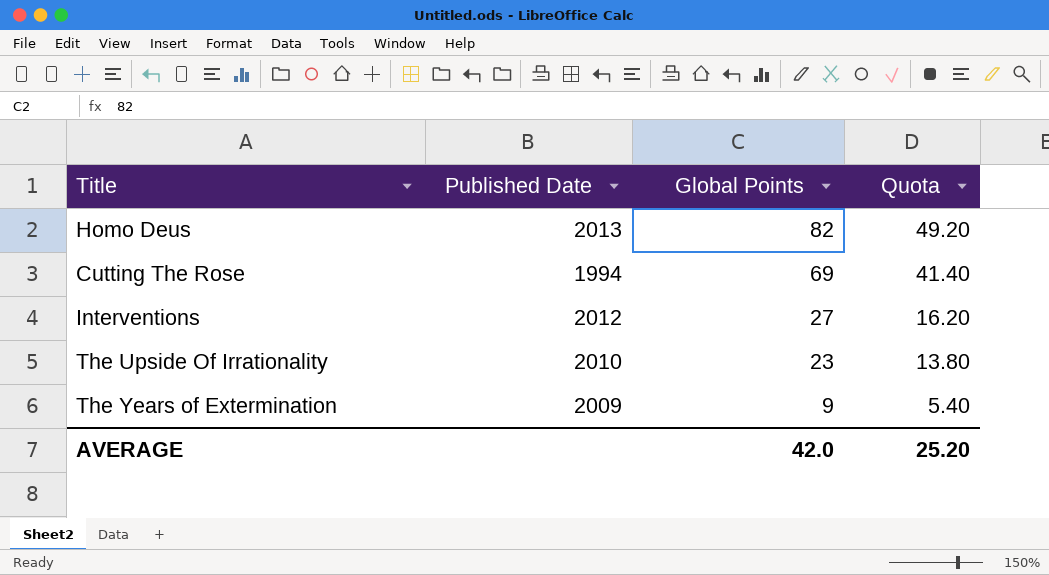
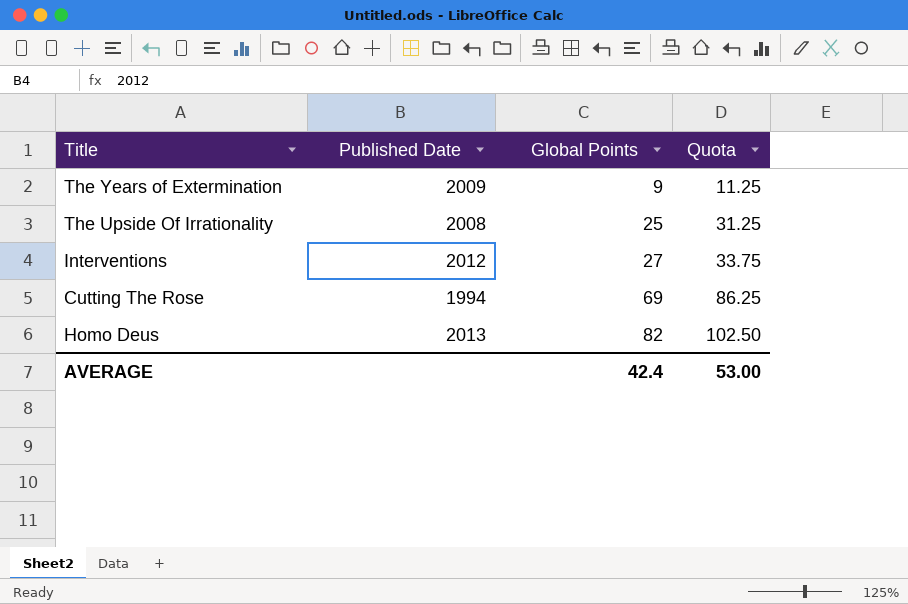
row order: Global Points descending -> Global Points ascending
column Quota | formula: [Global Points] * 0.6 -> [Global Points] * 1.25
The Upside Of Irrationality | Published Date: 2010 -> 2008
The Upside Of Irrationality | Global Points: 23 -> 25
AVERAGE | Global Points: 42.0 -> 42.4
AVERAGE | Quota: 25.20 -> 53.00

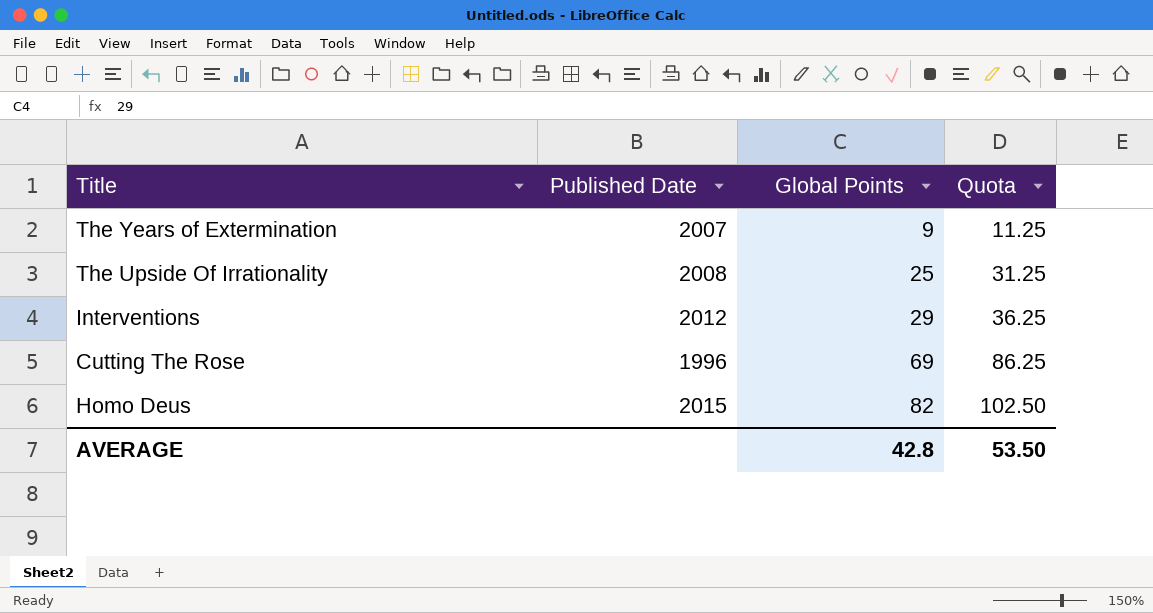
The Years of Extermination | Published Date: 2009 -> 2007
Interventions | Global Points: 27 -> 29
Interventions | Quota: 33.75 -> 36.25
Cutting The Rose | Published Date: 1994 -> 1996
Homo Deus | Published Date: 2013 -> 2015
AVERAGE | Global Points: 42.4 -> 42.8
AVERAGE | Quota: 53.00 -> 53.50

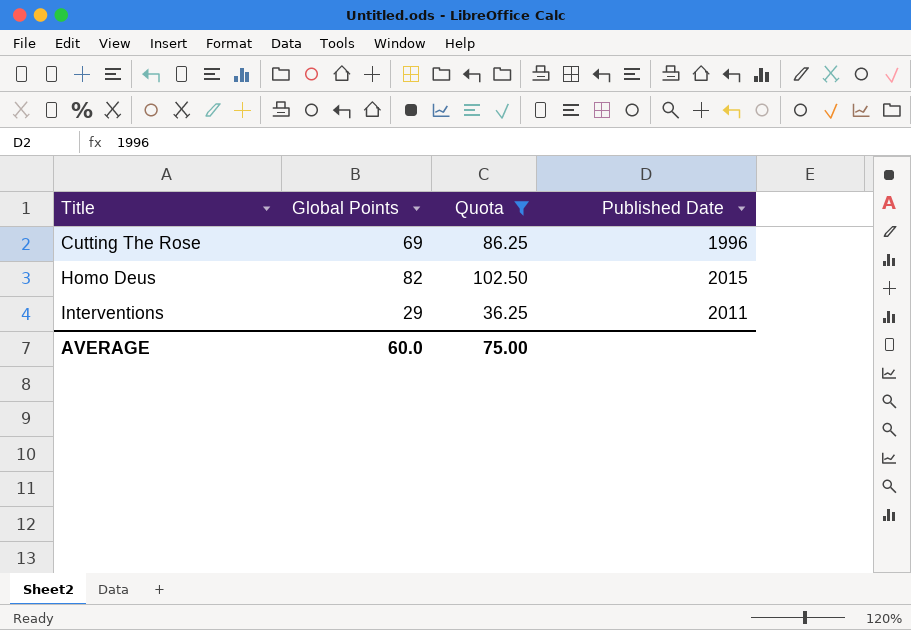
filter: none -> Quota >= 36.25
row order: Global Points ascending -> Title ascending
column Published Date | position: 2 -> 4
Interventions | Published Date: 2012 -> 2011
AVERAGE | Global Points: 42.8 -> 60.0
AVERAGE | Quota: 53.50 -> 75.00

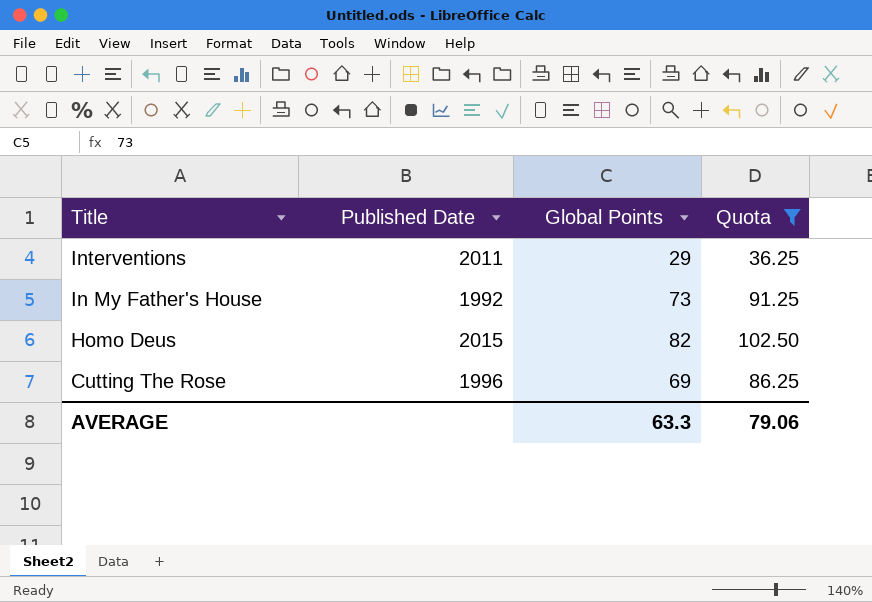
row order: Title ascending -> Title descending
column Published Date | position: 4 -> 2
row In My Father's House: none -> 1992 | 73 | 91.25
AVERAGE | Global Points: 60.0 -> 63.3
AVERAGE | Quota: 75.00 -> 79.06

